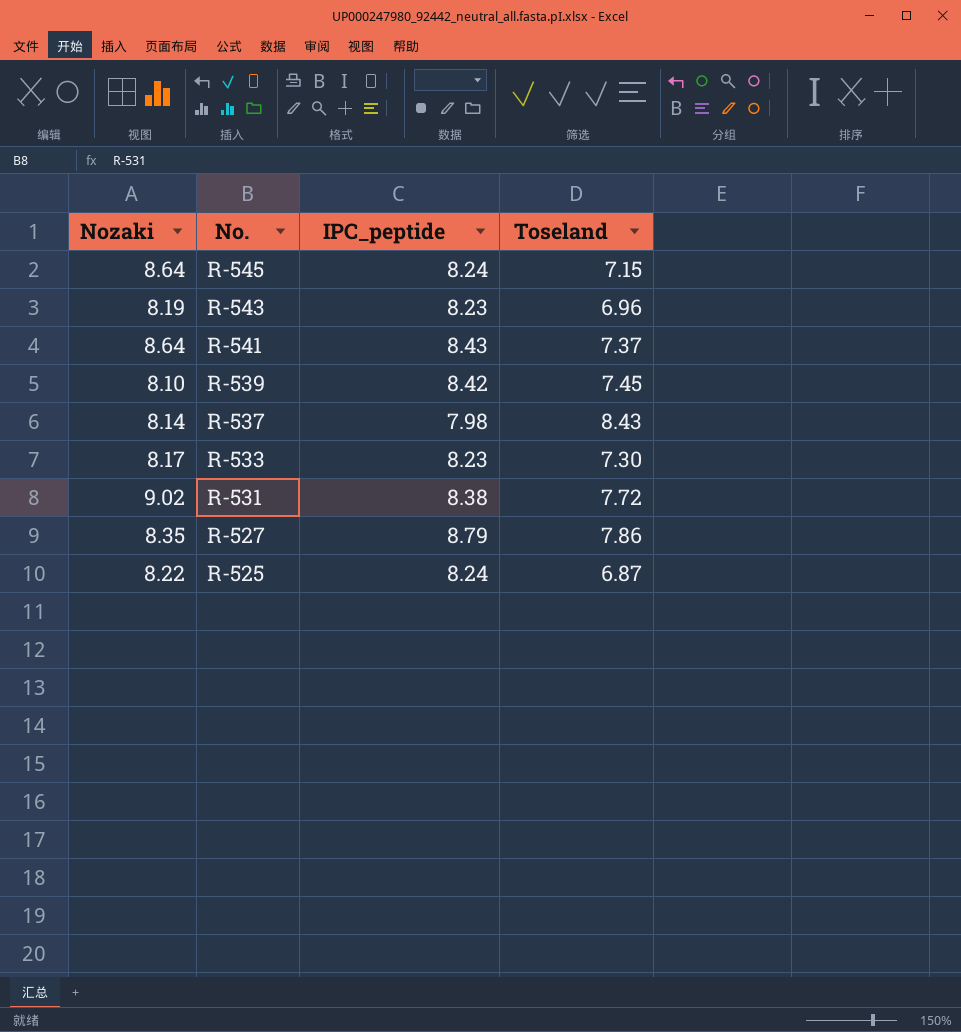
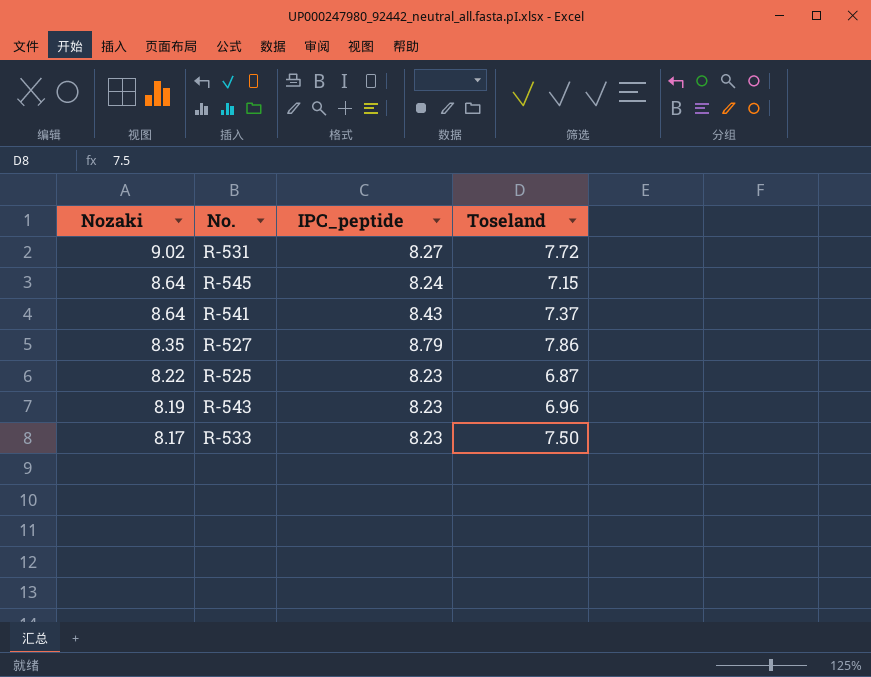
row order: No. descending -> Nozaki descending
row R-539: 8.10 | 8.42 | 7.45 -> none
row R-537: 8.14 | 7.98 | 8.43 -> none
R-531 | IPC_peptide: 8.38 -> 8.27
R-525 | IPC_peptide: 8.24 -> 8.23
R-533 | Toseland: 7.30 -> 7.50

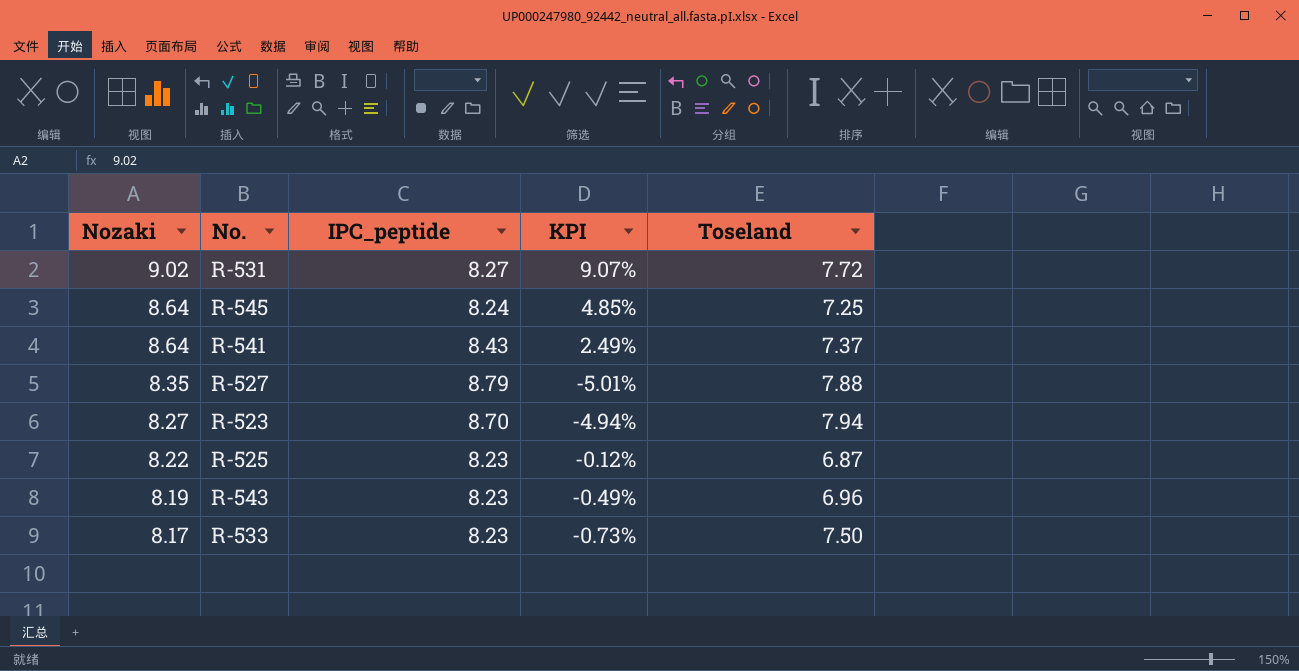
column KPI | formula: none -> ([Nozaki] - [IPC_peptide]) / [IPC_peptide]
R-545 | Toseland: 7.15 -> 7.25
R-527 | Toseland: 7.86 -> 7.88
row R-523: none -> 8.27 | 8.70 | -4.94% | 7.94

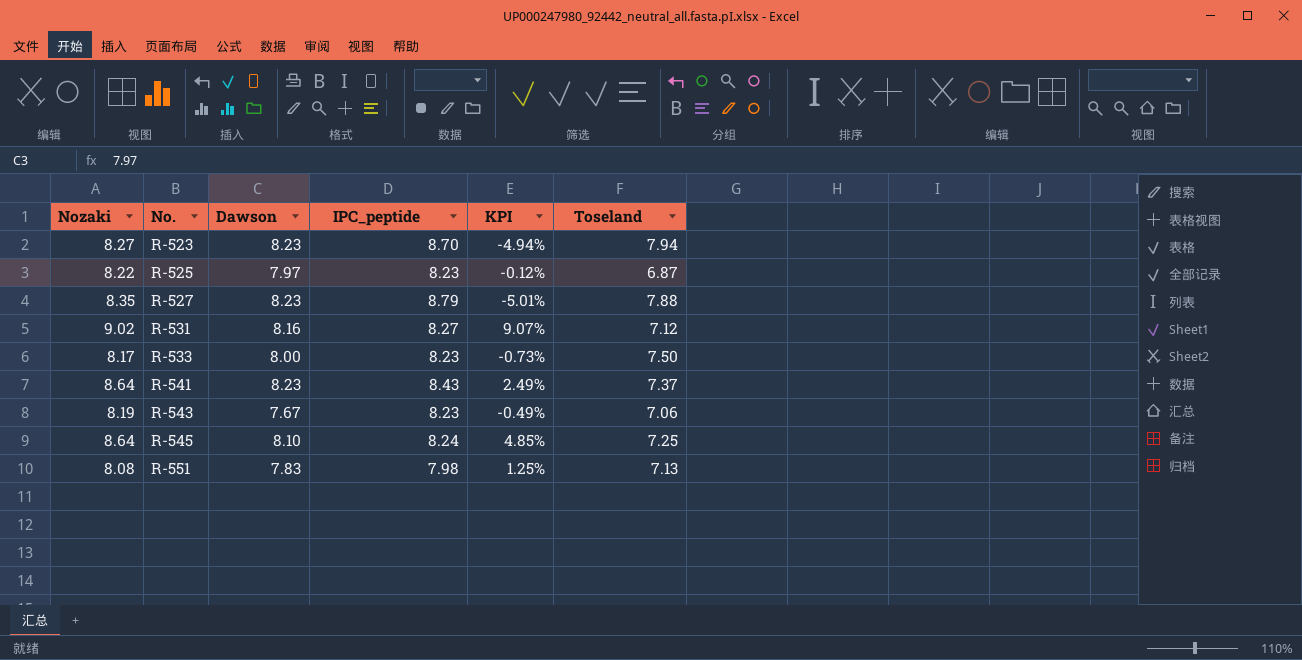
row order: Nozaki descending -> No. ascending
column Dawson | position: none -> 3
R-531 | Toseland: 7.72 -> 7.12
R-543 | Toseland: 6.96 -> 7.06
row R-551: none -> 8.08 | 7.83 | 7.98 | 1.25% | 7.13

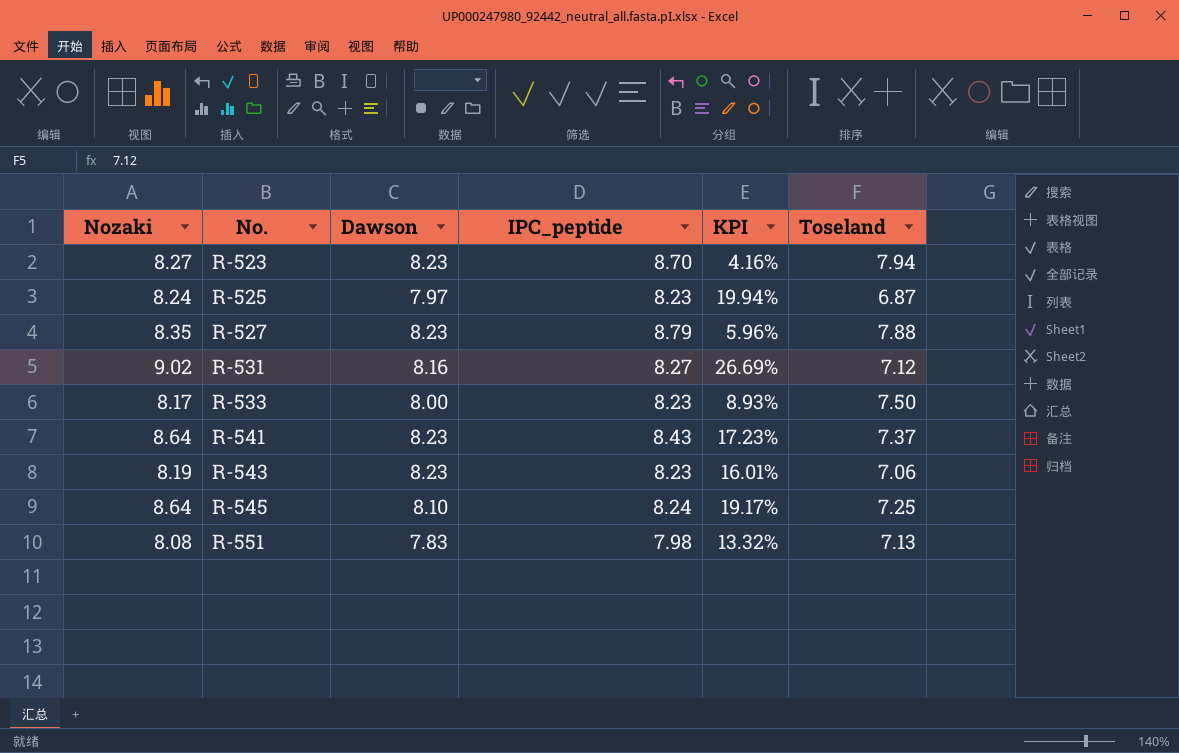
column KPI | formula: ([Nozaki] - [IPC_peptide]) / [IPC_peptide] -> ([Nozaki] - [Toseland]) / [Toseland]
R-525 | Nozaki: 8.22 -> 8.24
R-543 | Dawson: 7.67 -> 8.23

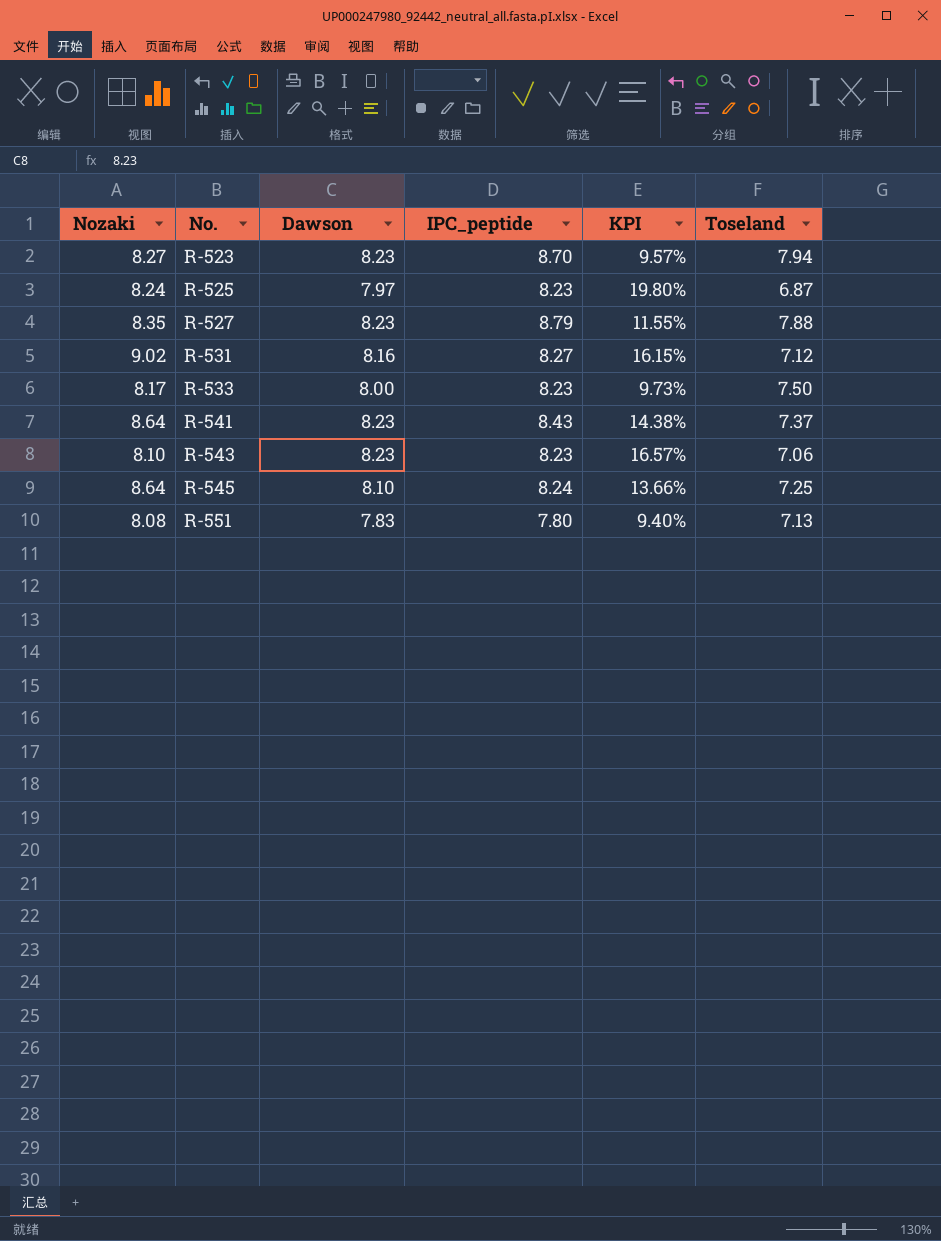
column KPI | formula: ([Nozaki] - [Toseland]) / [Toseland] -> ([IPC_peptide] - [Toseland]) / [Toseland]
R-543 | Nozaki: 8.19 -> 8.10
R-551 | IPC_peptide: 7.98 -> 7.80

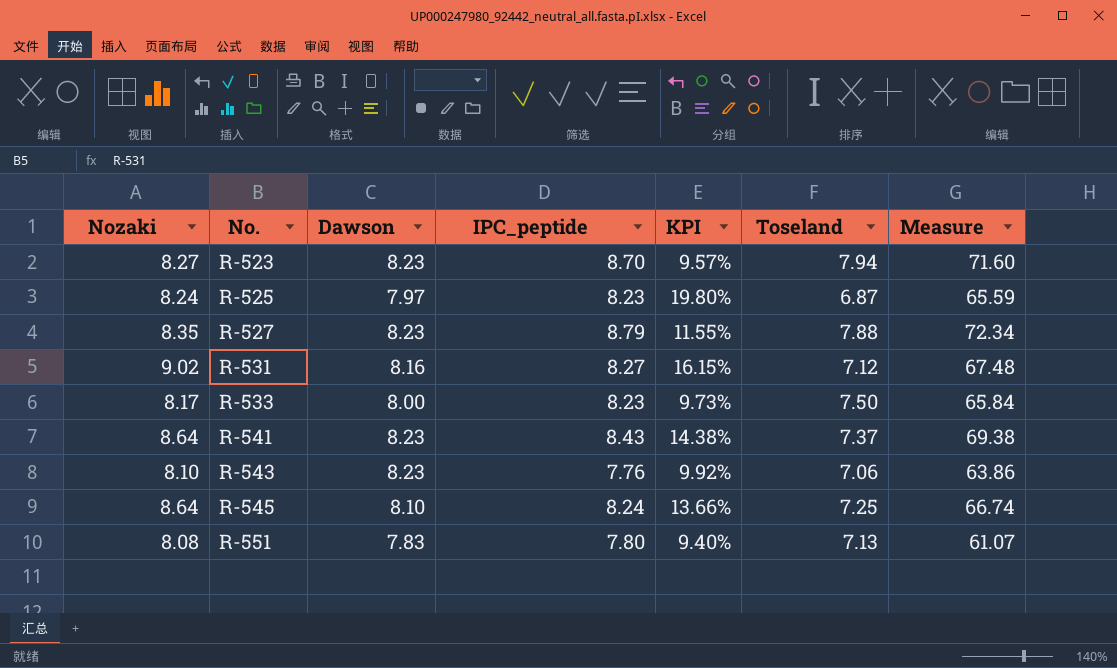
column Measure | formula: none -> [Dawson] * [IPC_peptide]
R-543 | IPC_peptide: 8.23 -> 7.76
R-543 | KPI: 16.57% -> 9.92%

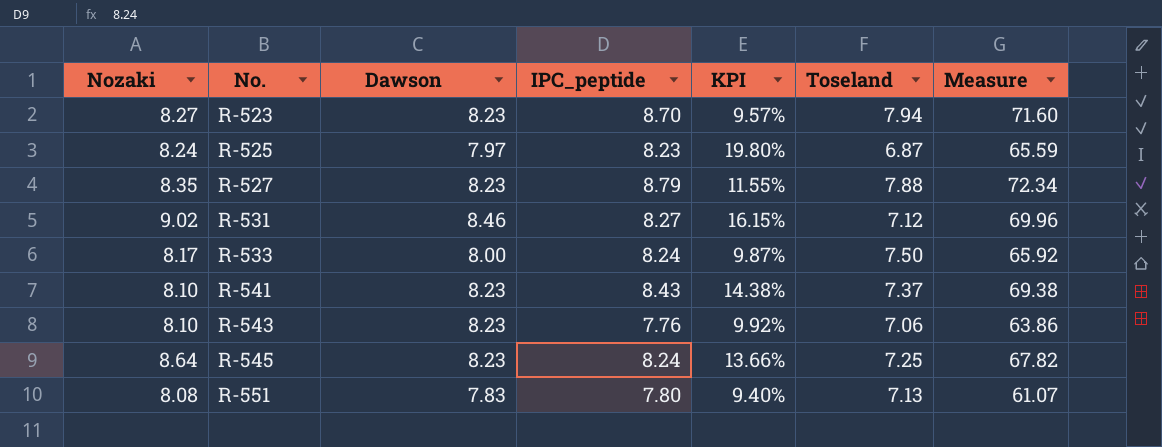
R-531 | Dawson: 8.16 -> 8.46
R-531 | Measure: 67.48 -> 69.96
R-533 | IPC_peptide: 8.23 -> 8.24
R-533 | KPI: 9.73% -> 9.87%
R-533 | Measure: 65.84 -> 65.92
R-541 | Nozaki: 8.64 -> 8.10
R-545 | Dawson: 8.10 -> 8.23
R-545 | Measure: 66.74 -> 67.82

